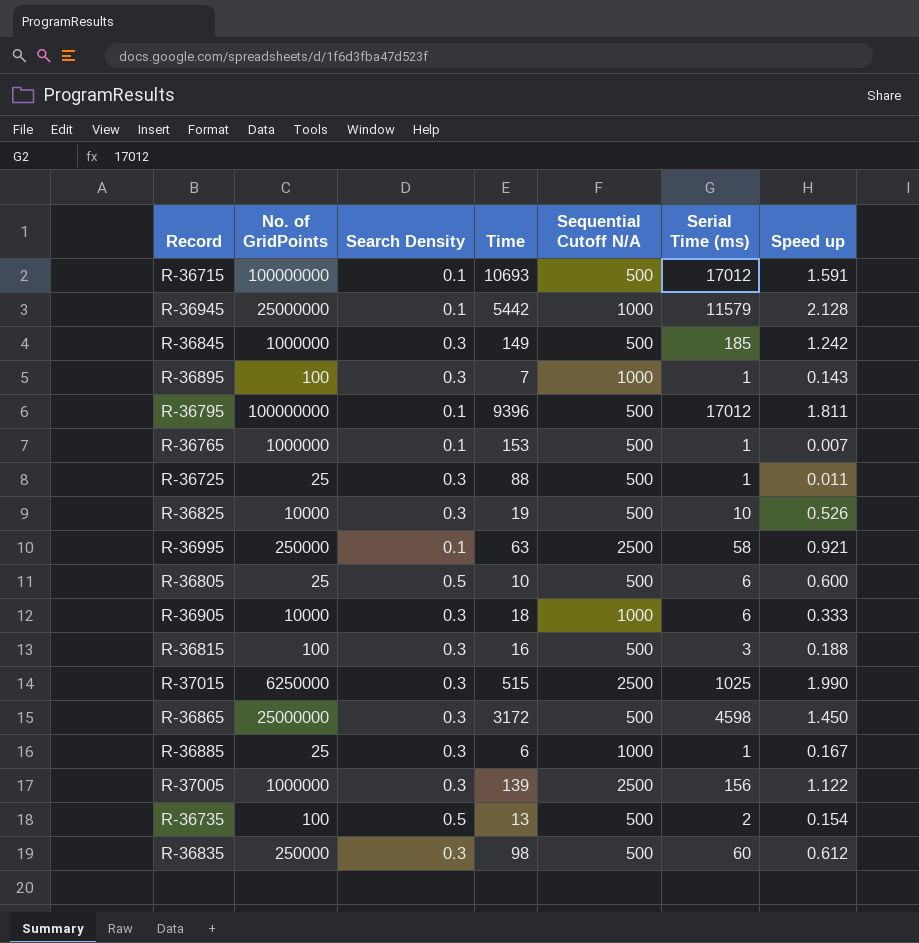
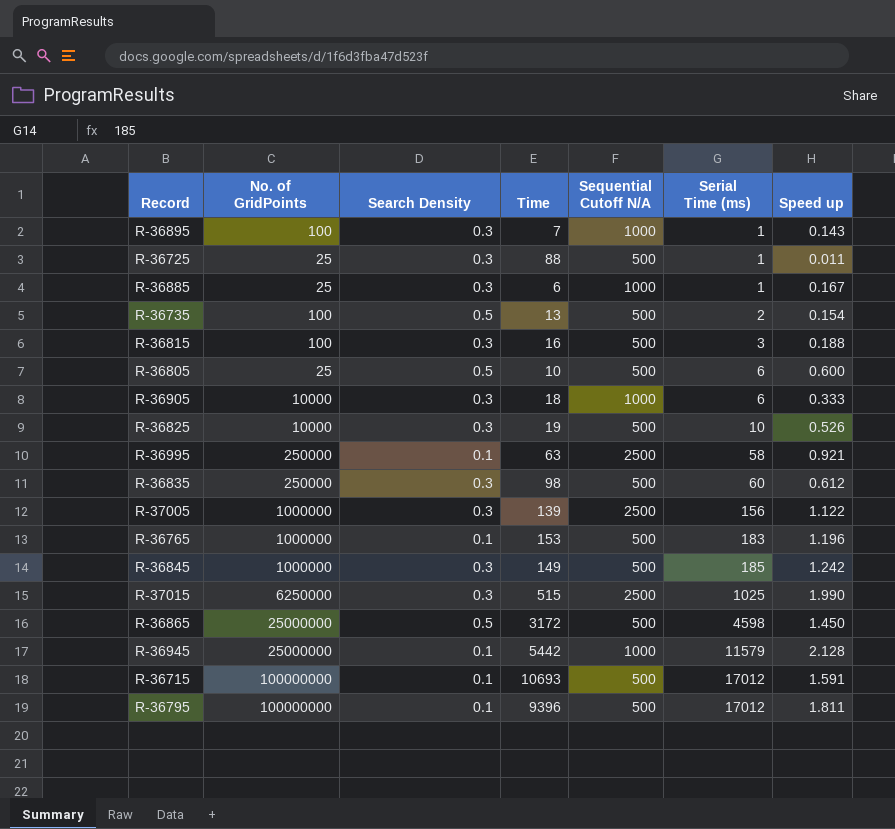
row order: none -> Serial Time (ms) ascending
R-36765 | Serial Time (ms): 1 -> 183
R-36765 | Speed up: 0.007 -> 1.196
R-36865 | Search Density: 0.3 -> 0.5

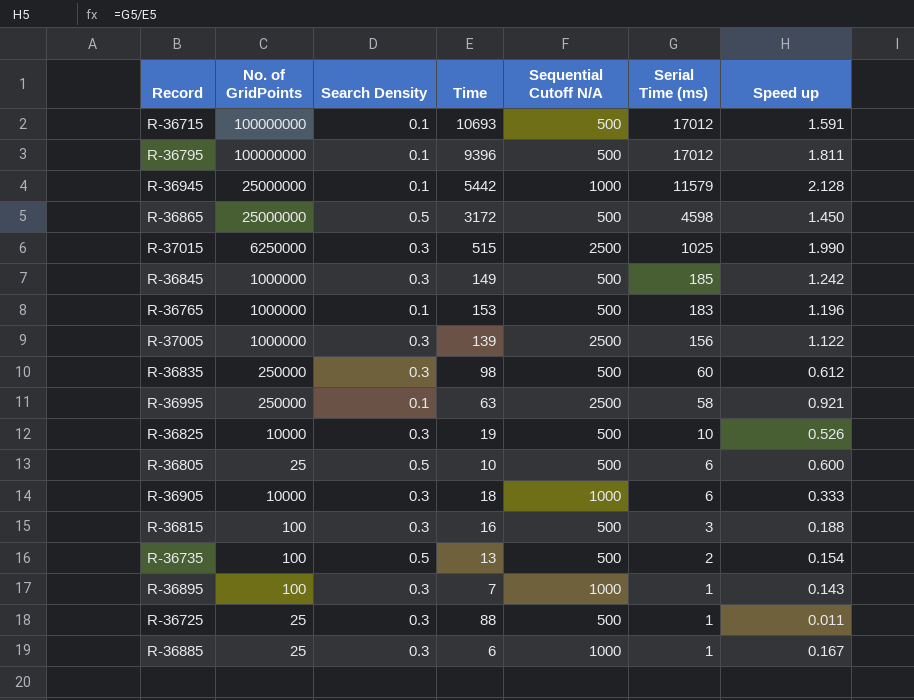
row order: Serial Time (ms) ascending -> Serial Time (ms) descending

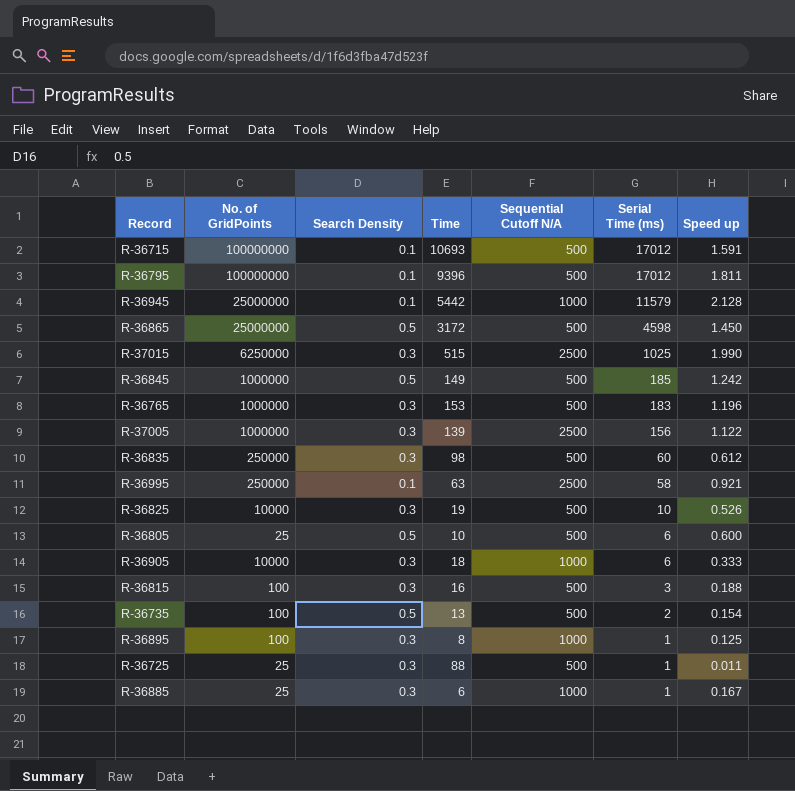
R-36845 | Search Density: 0.3 -> 0.5
R-36765 | Search Density: 0.1 -> 0.3
R-36895 | Time: 7 -> 8
R-36895 | Speed up: 0.143 -> 0.125

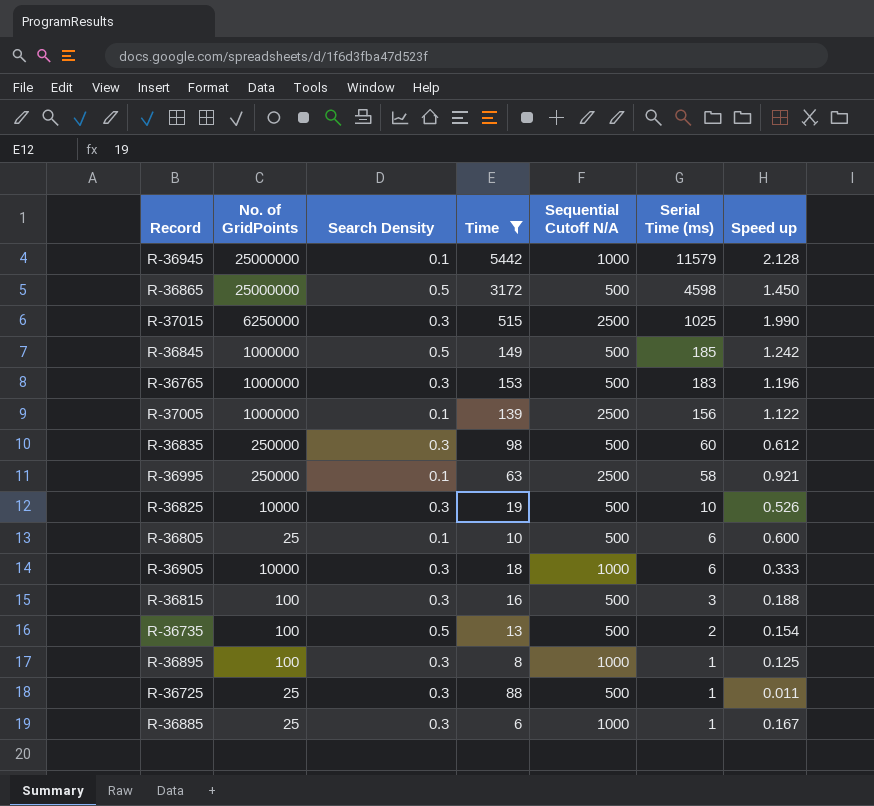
filter: none -> Time <= 5442
R-37005 | Search Density: 0.3 -> 0.1
R-36805 | Search Density: 0.5 -> 0.1

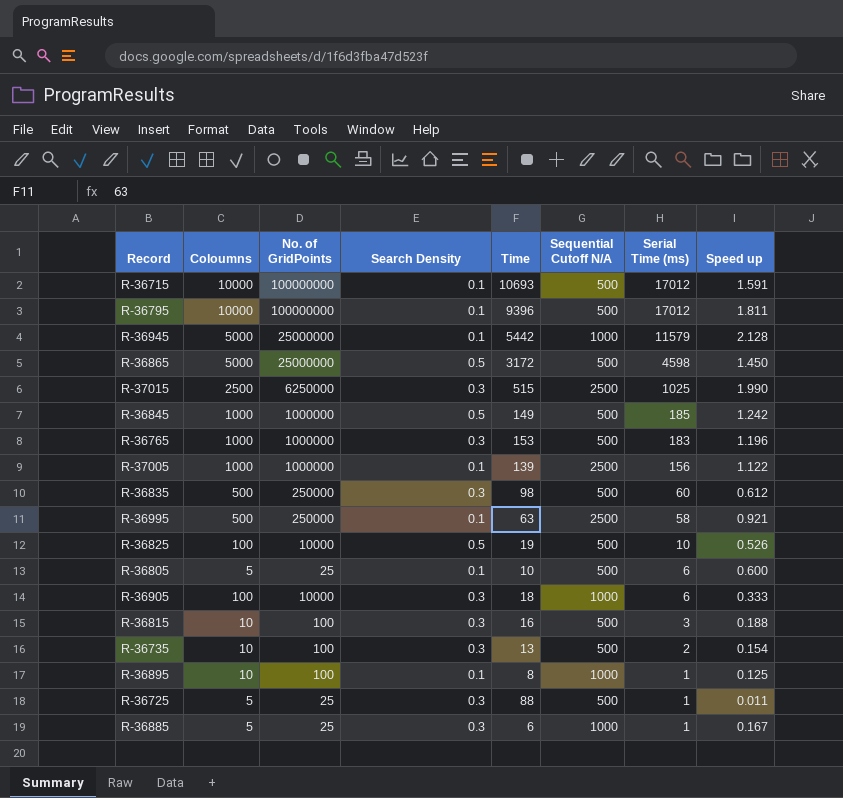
filter: Time <= 5442 -> none
column Coloumns | position: none -> 2
R-36825 | Search Density: 0.3 -> 0.5
R-36735 | Search Density: 0.5 -> 0.3
R-36895 | Search Density: 0.3 -> 0.1

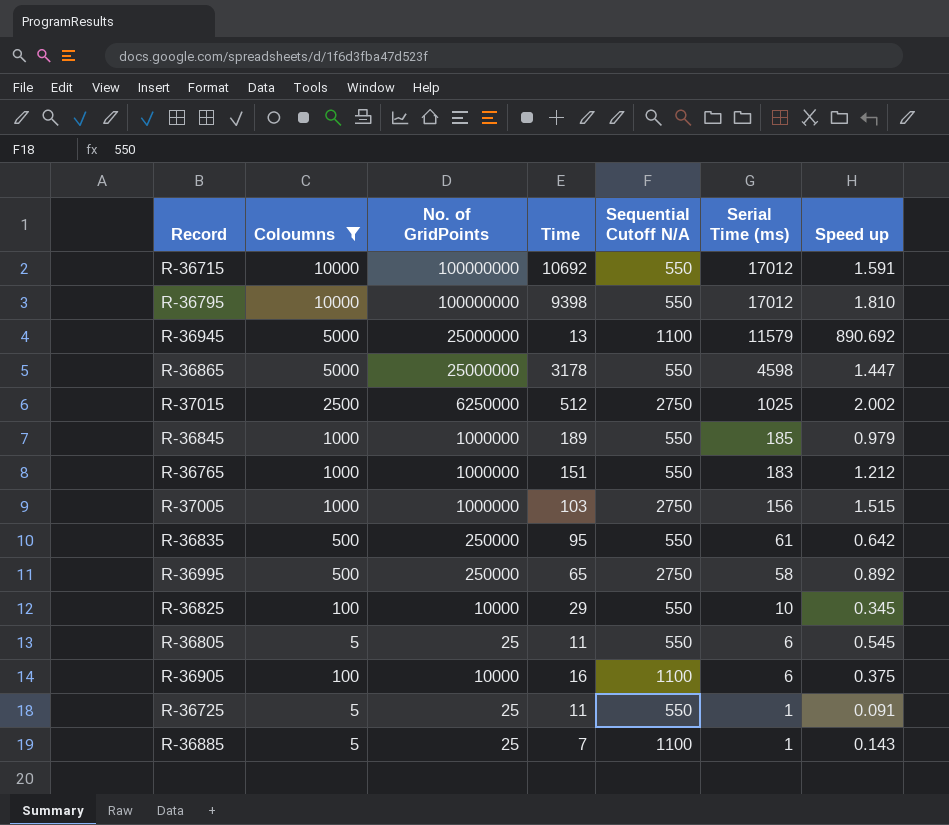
filter: none -> Coloumns != 10
column Search Density | position: 4 -> none
R-36715 | Time: 10693 -> 10692
R-36715 | Sequential Cutoff N/A: 500 -> 550
R-36795 | Time: 9396 -> 9398
R-36795 | Sequential Cutoff N/A: 500 -> 550
R-36795 | Speed up: 1.811 -> 1.810
R-36945 | Time: 5442 -> 13
R-36945 | Sequential Cutoff N/A: 1000 -> 1100
R-36945 | Speed up: 2.128 -> 890.692
R-36865 | Time: 3172 -> 3178
R-36865 | Sequential Cutoff N/A: 500 -> 550
R-36865 | Speed up: 1.450 -> 1.447
R-37015 | Time: 515 -> 512
R-37015 | Sequential Cutoff N/A: 2500 -> 2750
R-37015 | Speed up: 1.990 -> 2.002
R-36845 | Time: 149 -> 189
R-36845 | Sequential Cutoff N/A: 500 -> 550
R-36845 | Speed up: 1.242 -> 0.979
R-36765 | Time: 153 -> 151
R-36765 | Sequential Cutoff N/A: 500 -> 550
R-36765 | Speed up: 1.196 -> 1.212
R-37005 | Time: 139 -> 103
R-37005 | Sequential Cutoff N/A: 2500 -> 2750
R-37005 | Speed up: 1.122 -> 1.515
R-36835 | Time: 98 -> 95
R-36835 | Sequential Cutoff N/A: 500 -> 550
R-36835 | Serial Time (ms): 60 -> 61
R-36835 | Speed up: 0.612 -> 0.642
R-36995 | Time: 63 -> 65
R-36995 | Sequential Cutoff N/A: 2500 -> 2750
R-36995 | Speed up: 0.921 -> 0.892
R-36825 | Time: 19 -> 29
R-36825 | Sequential Cutoff N/A: 500 -> 550
R-36825 | Speed up: 0.526 -> 0.345
R-36805 | Time: 10 -> 11
R-36805 | Sequential Cutoff N/A: 500 -> 550
R-36805 | Speed up: 0.600 -> 0.545
R-36905 | Time: 18 -> 16
R-36905 | Sequential Cutoff N/A: 1000 -> 1100
R-36905 | Speed up: 0.333 -> 0.375
R-36725 | Time: 88 -> 11
R-36725 | Sequential Cutoff N/A: 500 -> 550
R-36725 | Speed up: 0.011 -> 0.091
R-36885 | Time: 6 -> 7
R-36885 | Sequential Cutoff N/A: 1000 -> 1100
R-36885 | Speed up: 0.167 -> 0.143

